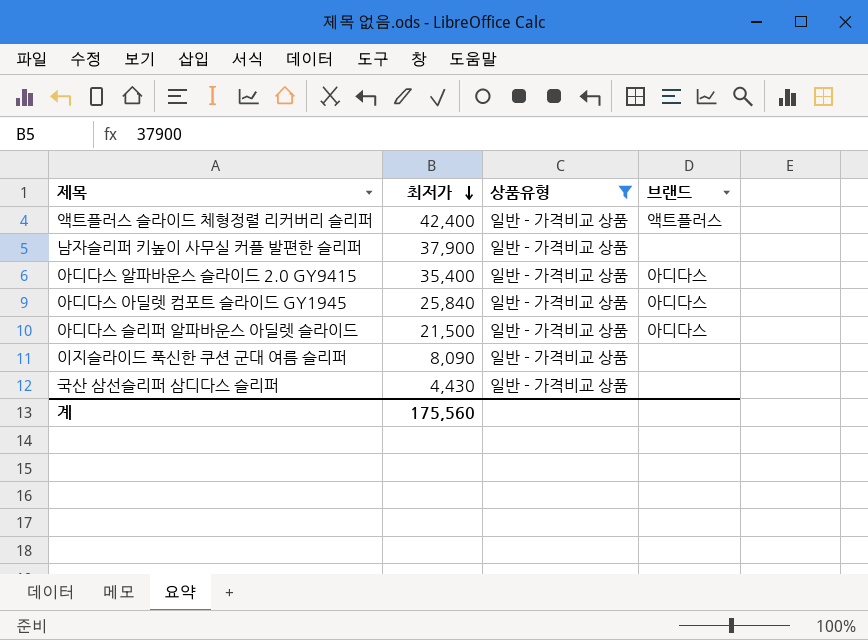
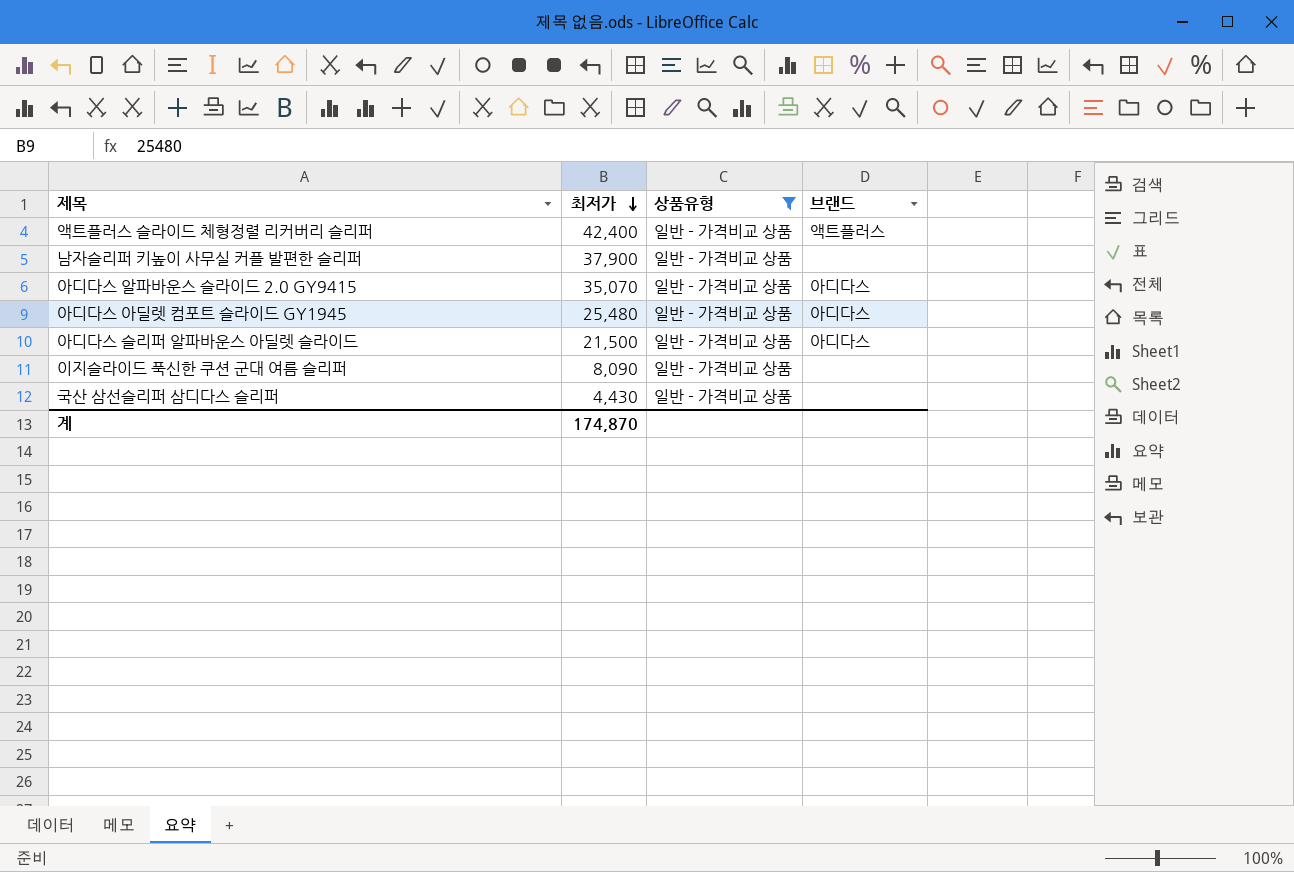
아디다스 알파바운스 슬라이드 2.0 GY9415 | 최저가: 35,400 -> 35,070
아디다스 아딜렛 컴포트 슬라이드 GY1945 | 최저가: 25,840 -> 25,480
계 | 최저가: 175,560 -> 174,870

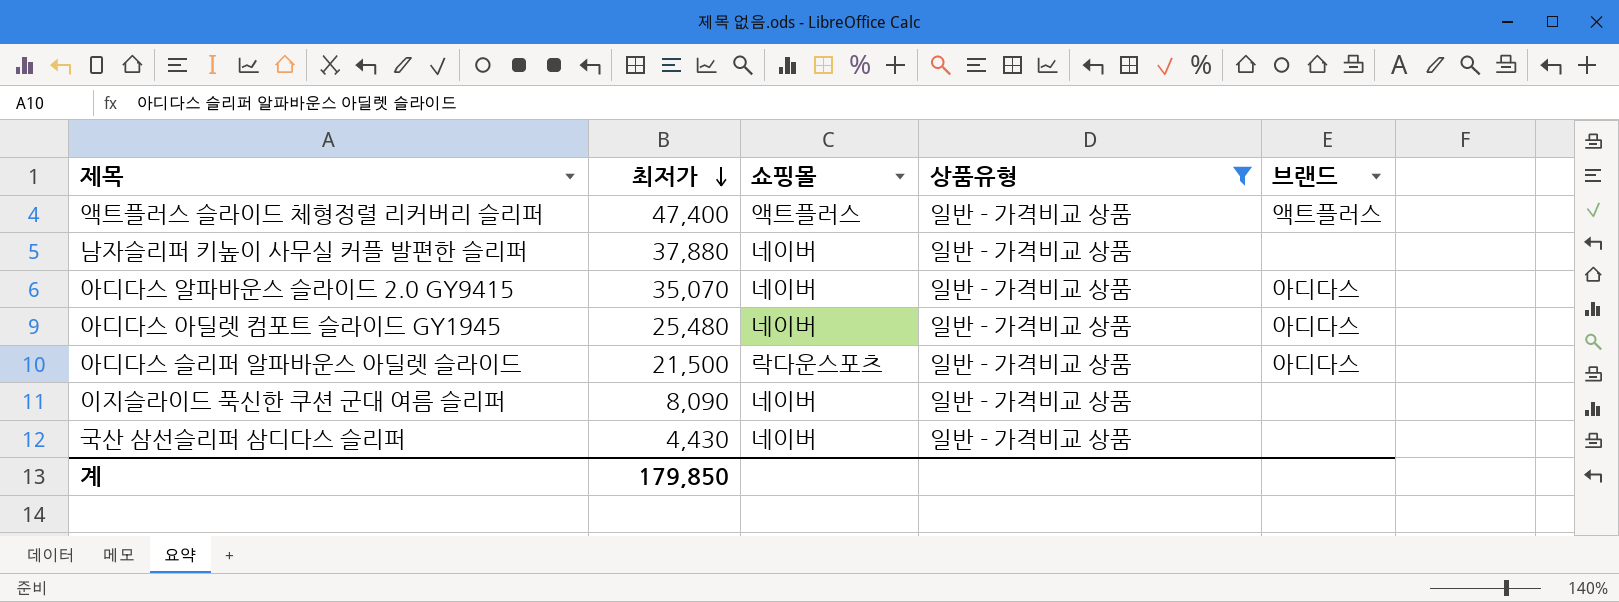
column 쇼핑몰 | position: none -> 3
액트플러스 슬라이드 체형정렬 리커버리 슬리퍼 | 최저가: 42,400 -> 47,400
남자슬리퍼 키높이 사무실 커플 발편한 슬리퍼 | 최저가: 37,900 -> 37,880
계 | 최저가: 174,870 -> 179,850

